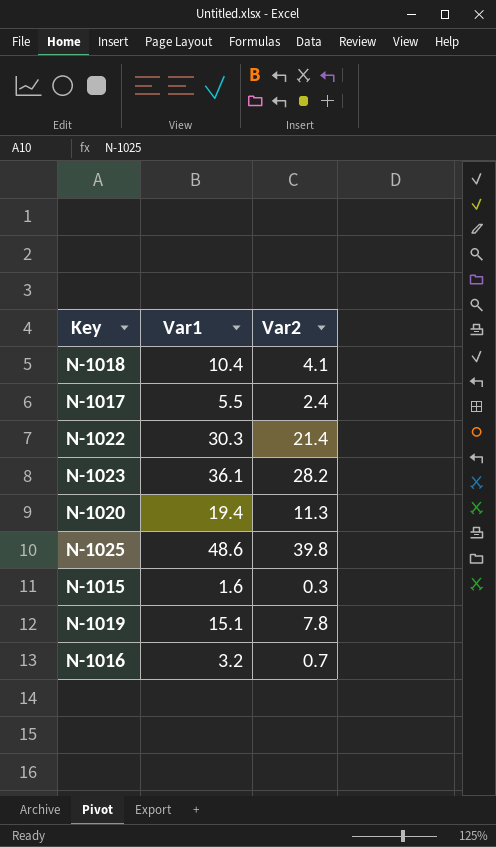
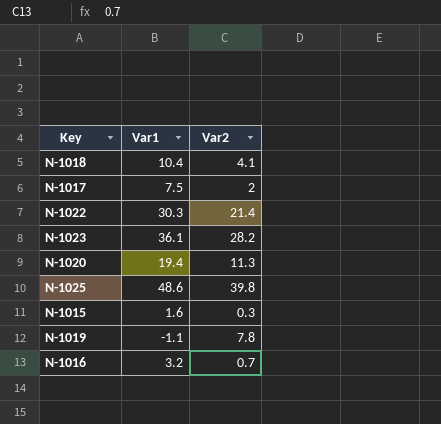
N-1017 | Var1: 5.5 -> 7.5
N-1017 | Var2: 2.4 -> 2
N-1019 | Var1: 15.1 -> -1.1

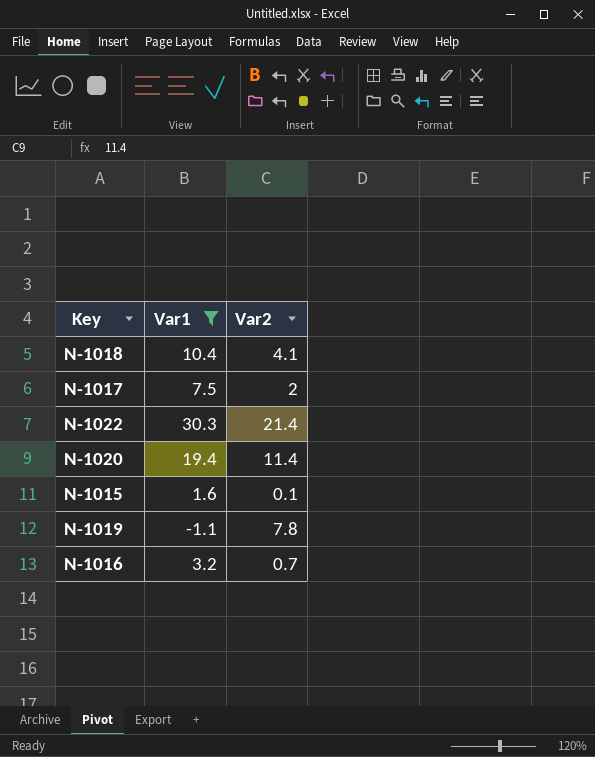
filter: none -> Var1 <= 30.3
N-1020 | Var2: 11.3 -> 11.4
N-1015 | Var2: 0.3 -> 0.1

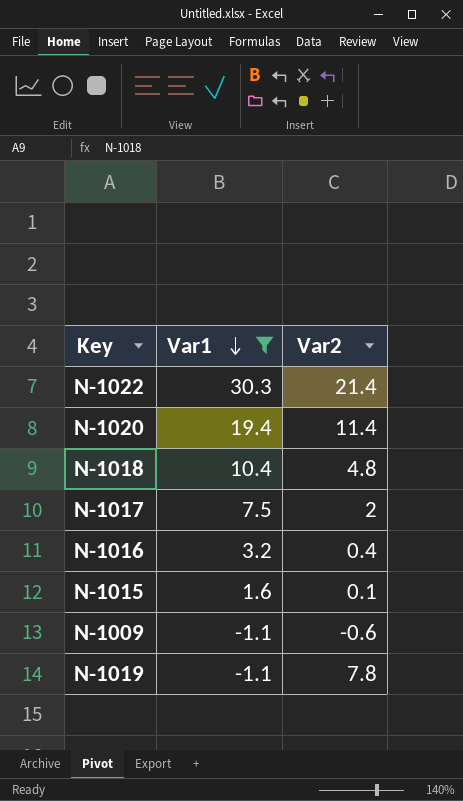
row order: none -> Var1 descending
N-1018 | Var2: 4.1 -> 4.8
N-1016 | Var2: 0.7 -> 0.4
row N-1009: none -> -1.1 | -0.6

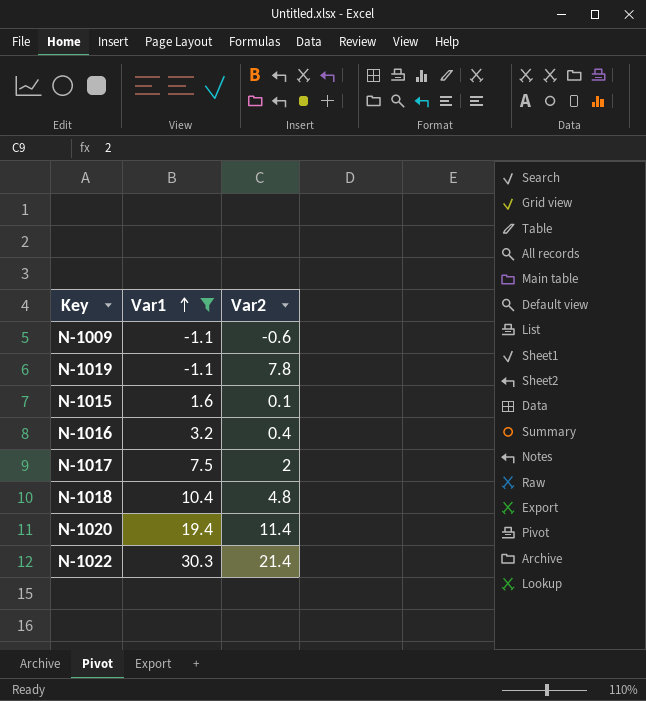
row order: Var1 descending -> Var1 ascending

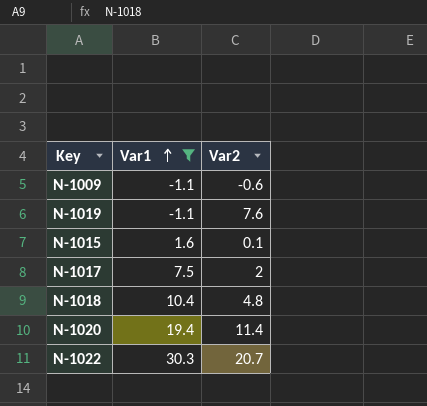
row N-1016: 3.2 | 0.4 -> none
N-1019 | Var2: 7.8 -> 7.6
N-1022 | Var2: 21.4 -> 20.7

